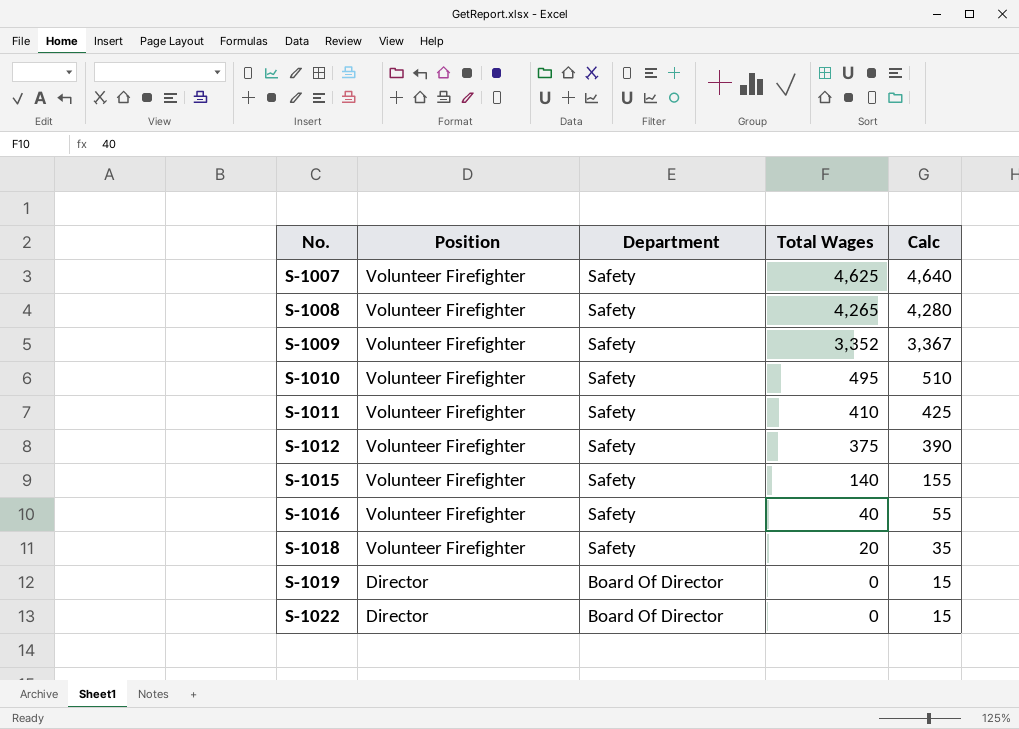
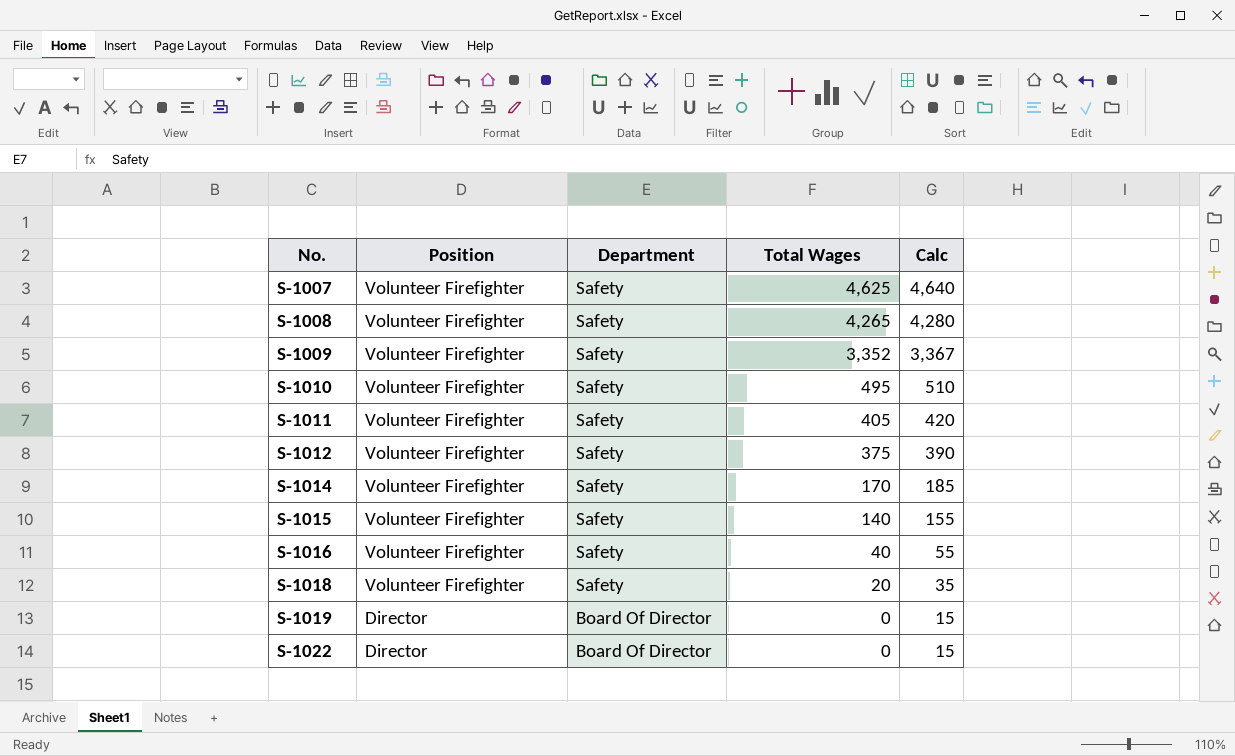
S-1011 | Total Wages: 410 -> 405
S-1011 | Calc: 425 -> 420
row S-1014: none -> Volunteer Firefighter | Safety | 170 | 185

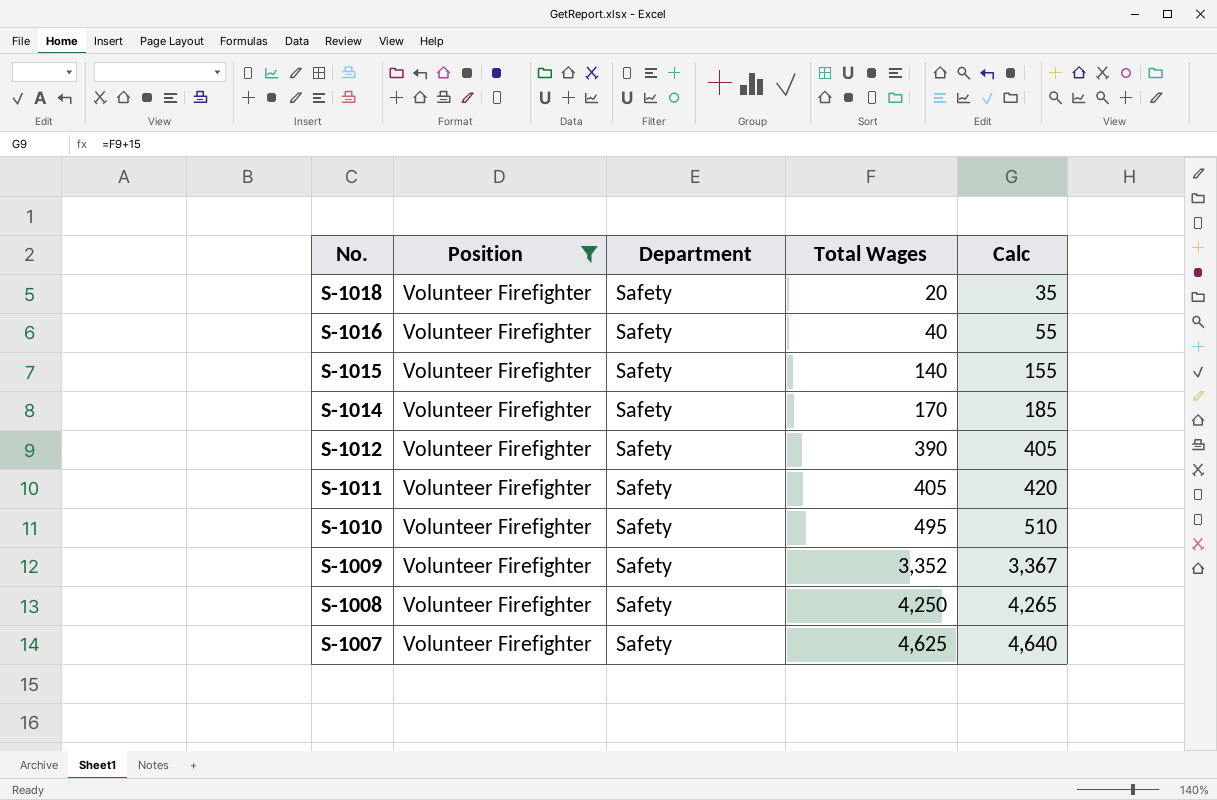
filter: none -> Position = Volunteer Firefighter
row order: No. ascending -> No. descending
S-1012 | Total Wages: 375 -> 390
S-1012 | Calc: 390 -> 405
S-1008 | Total Wages: 4,265 -> 4,250
S-1008 | Calc: 4,280 -> 4,265

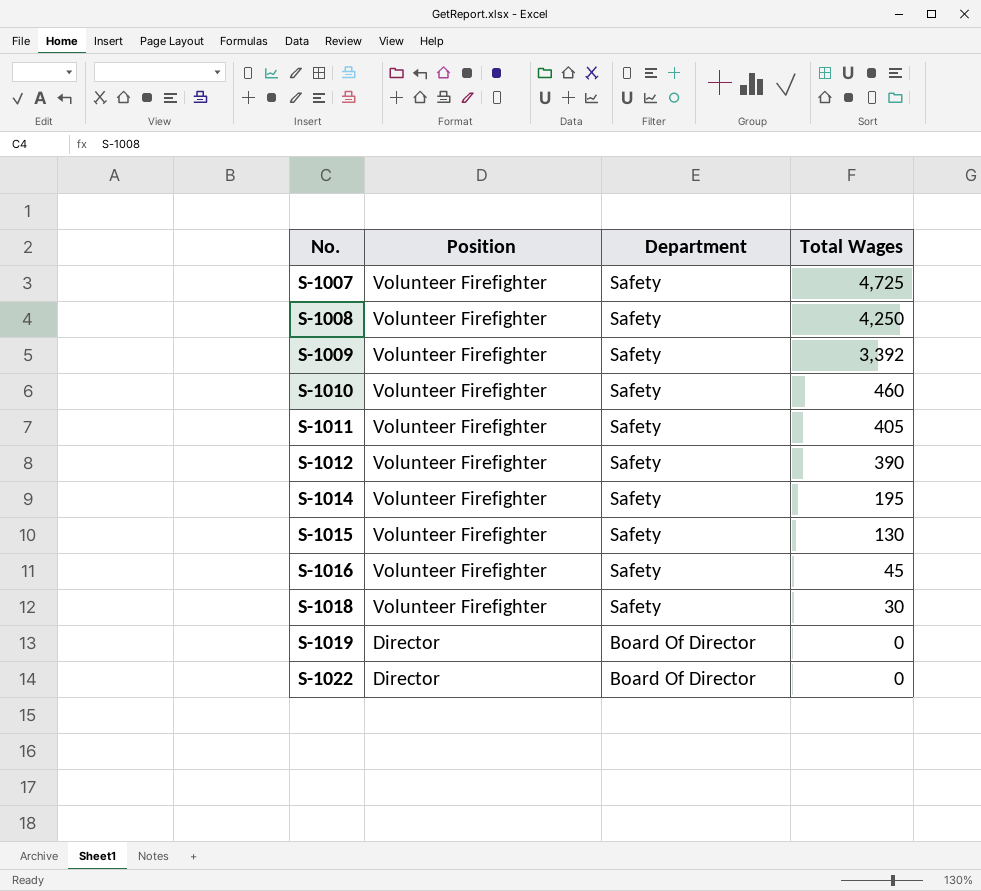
filter: Position = Volunteer Firefighter -> none
row order: No. descending -> No. ascending
column Calc | formula: [Total Wages] + 15 -> none
S-1007 | Total Wages: 4,625 -> 4,725
S-1009 | Total Wages: 3,352 -> 3,392
S-1010 | Total Wages: 495 -> 460
S-1014 | Total Wages: 170 -> 195
S-1015 | Total Wages: 140 -> 130
S-1016 | Total Wages: 40 -> 45
S-1018 | Total Wages: 20 -> 30

